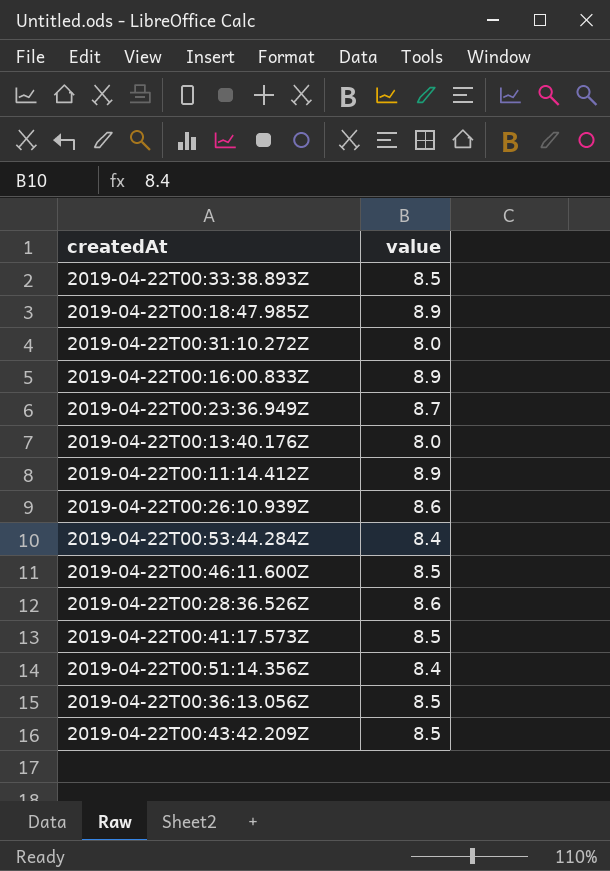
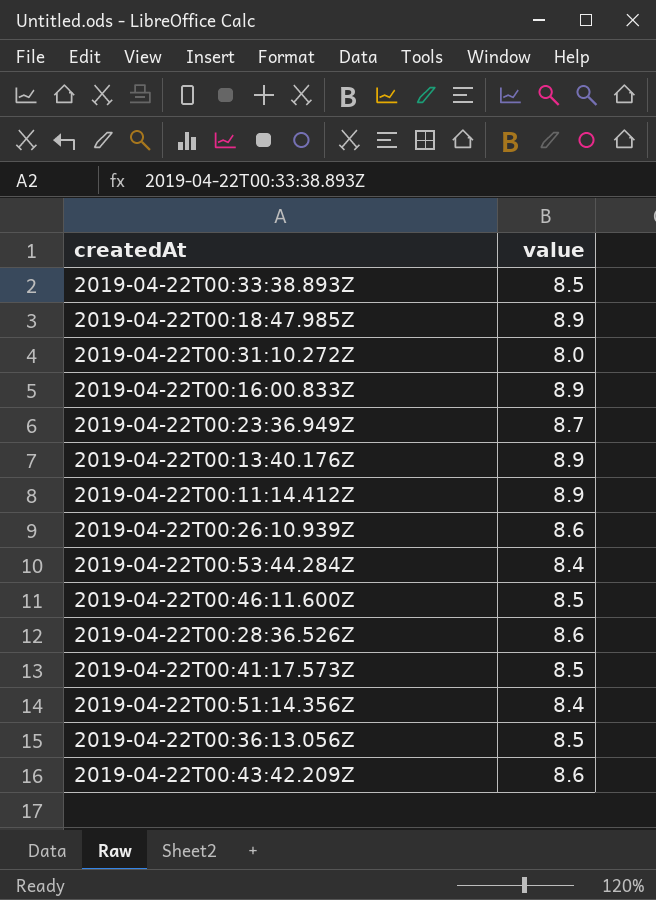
2019-04-22T00:13:40.176Z | value: 8.0 -> 8.9
2019-04-22T00:43:42.209Z | value: 8.5 -> 8.6

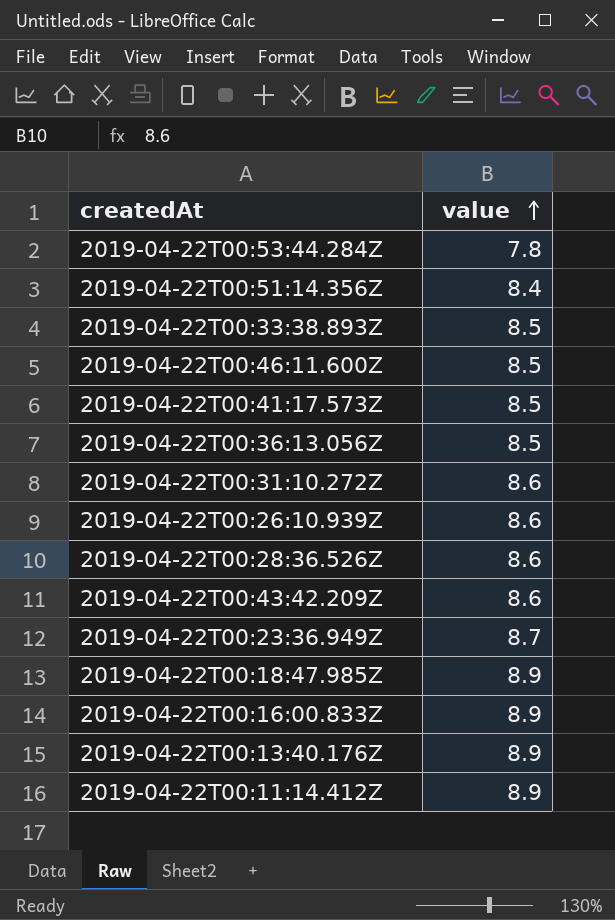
row order: none -> value ascending
2019-04-22T00:53:44.284Z | value: 8.4 -> 7.8
2019-04-22T00:31:10.272Z | value: 8.0 -> 8.6

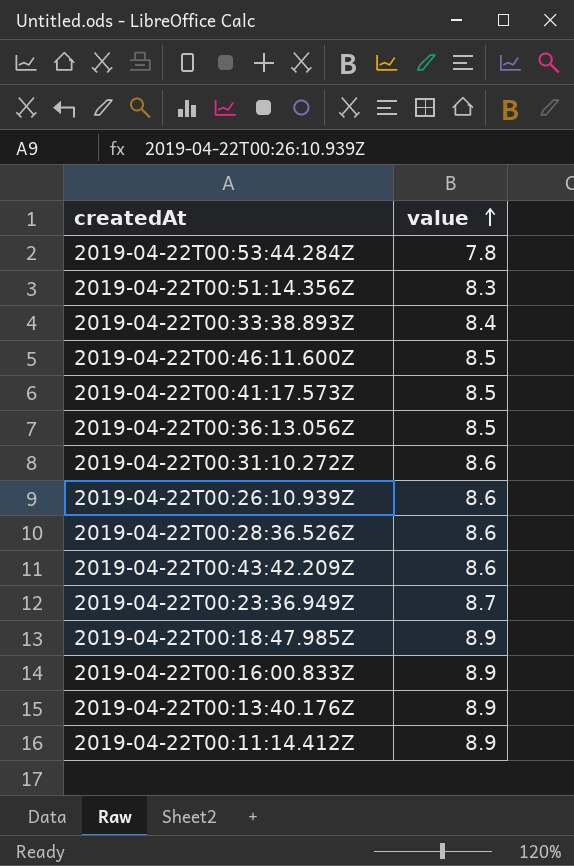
2019-04-22T00:51:14.356Z | value: 8.4 -> 8.3
2019-04-22T00:33:38.893Z | value: 8.5 -> 8.4

